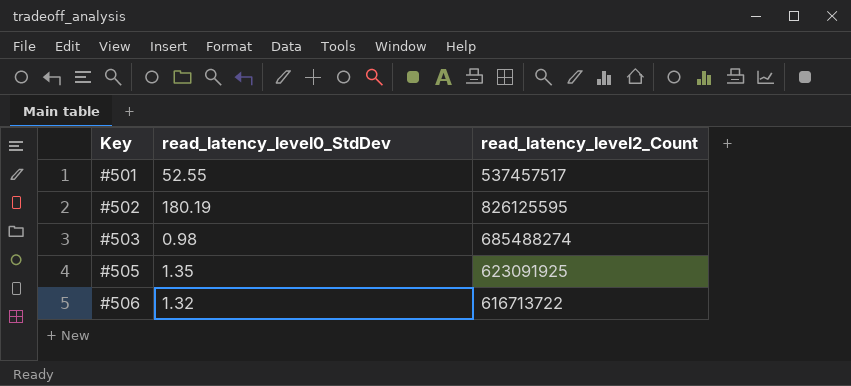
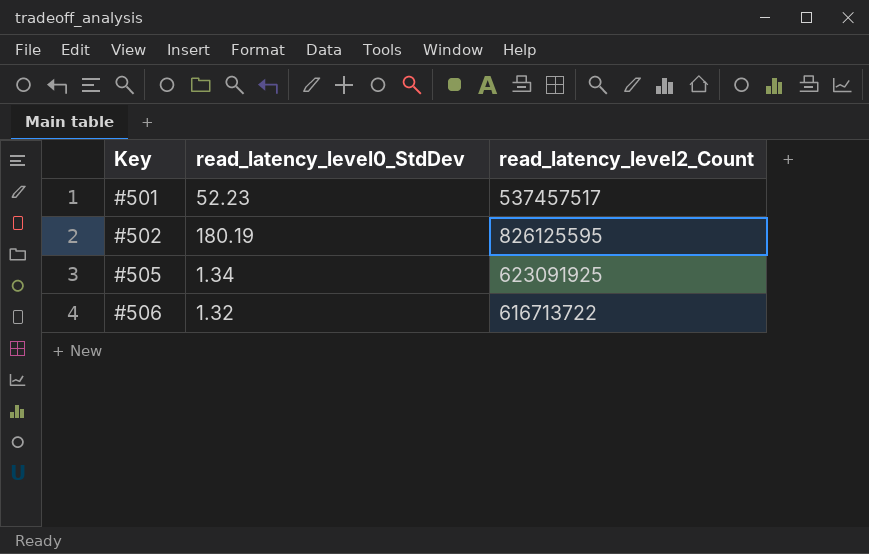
row #503: 0.98 | 685488274 -> none
#501 | read_latency_level0_StdDev: 52.55 -> 52.23
#505 | read_latency_level0_StdDev: 1.35 -> 1.34

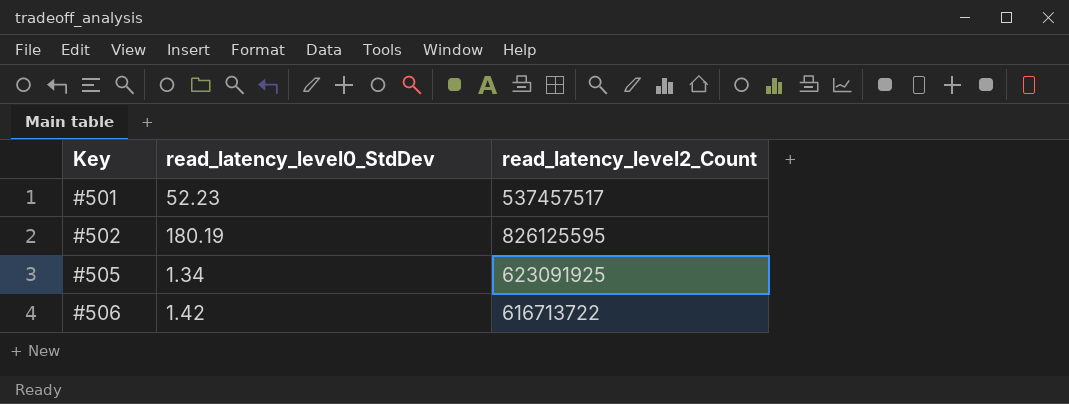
#506 | read_latency_level0_StdDev: 1.32 -> 1.42

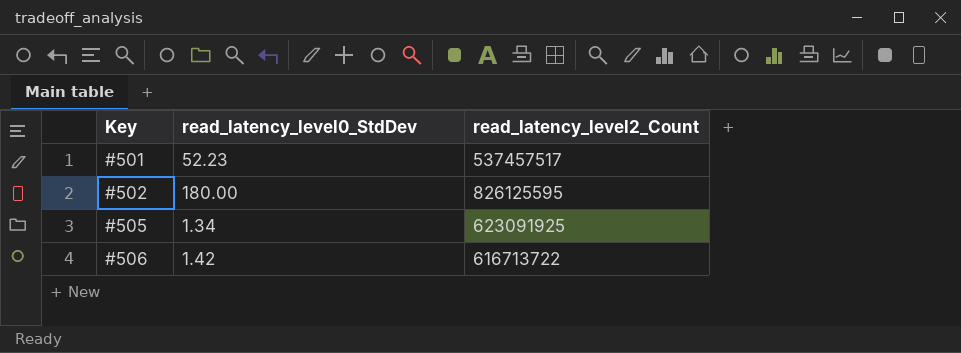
#502 | read_latency_level0_StdDev: 180.19 -> 180.00

